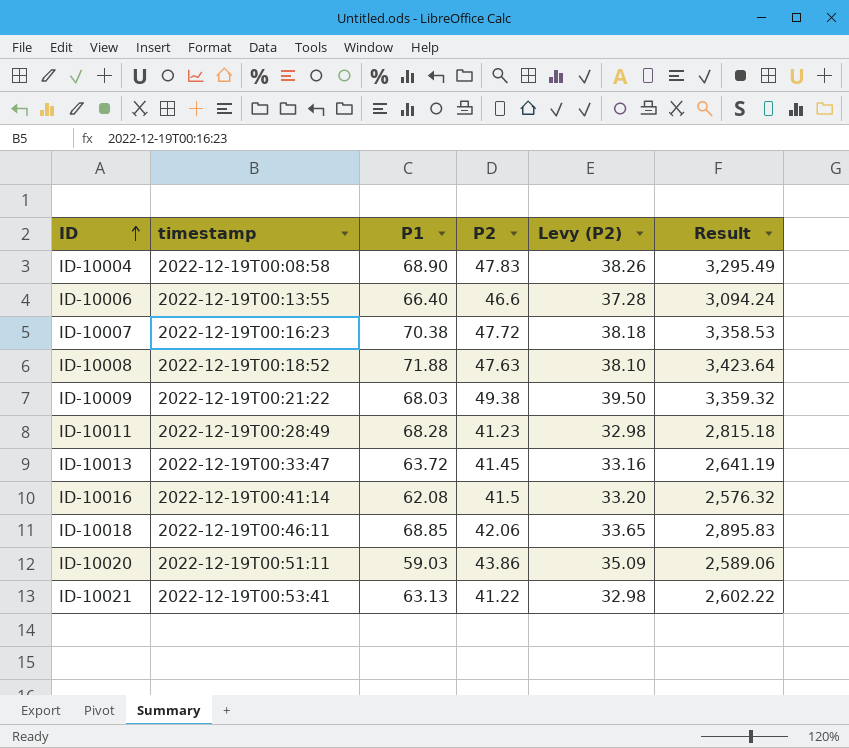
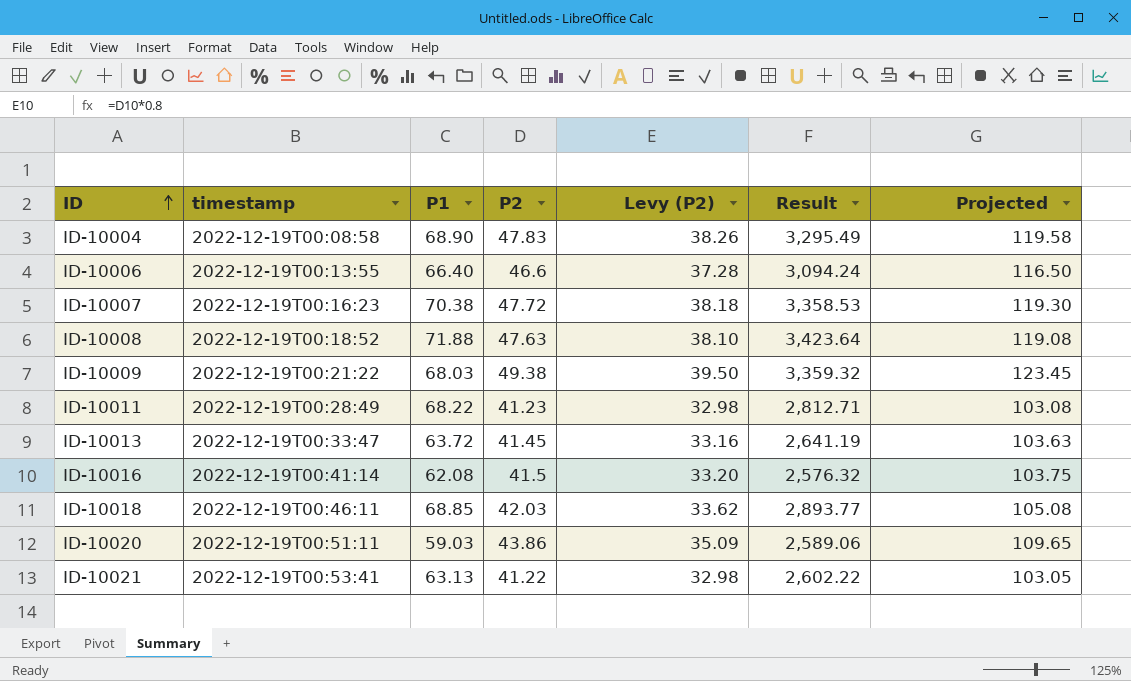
column Projected | formula: none -> [P2] * 2.5
ID-10011 | P1: 68.28 -> 68.22
ID-10011 | Result: 2,815.18 -> 2,812.71
ID-10018 | P2: 42.06 -> 42.03
ID-10018 | Levy (P2): 33.65 -> 33.62
ID-10018 | Result: 2,895.83 -> 2,893.77

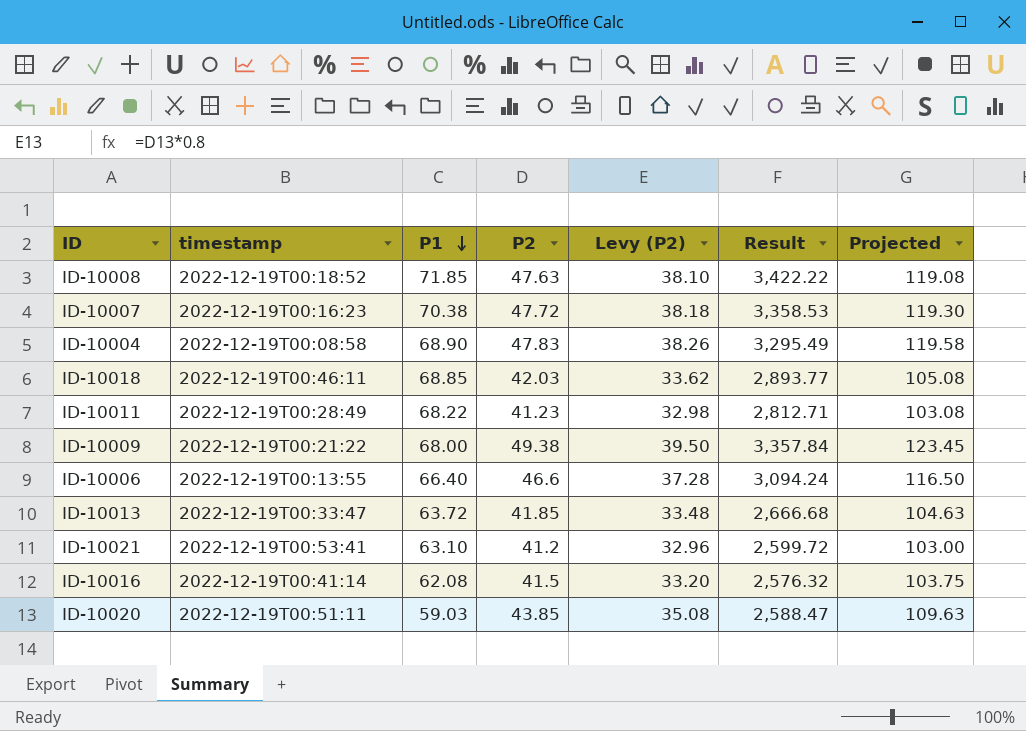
row order: ID ascending -> P1 descending
ID-10008 | P1: 71.88 -> 71.85
ID-10008 | Result: 3,423.64 -> 3,422.22
ID-10009 | P1: 68.03 -> 68.00
ID-10009 | Result: 3,359.32 -> 3,357.84
ID-10013 | P2: 41.45 -> 41.85
ID-10013 | Levy (P2): 33.16 -> 33.48
ID-10013 | Result: 2,641.19 -> 2,666.68
ID-10013 | Projected: 103.63 -> 104.63
ID-10021 | P1: 63.13 -> 63.10
ID-10021 | P2: 41.22 -> 41.2
ID-10021 | Levy (P2): 32.98 -> 32.96
ID-10021 | Result: 2,602.22 -> 2,599.72
ID-10021 | Projected: 103.05 -> 103.00
ID-10020 | P2: 43.86 -> 43.85
ID-10020 | Levy (P2): 35.09 -> 35.08
ID-10020 | Result: 2,589.06 -> 2,588.47
ID-10020 | Projected: 109.65 -> 109.63

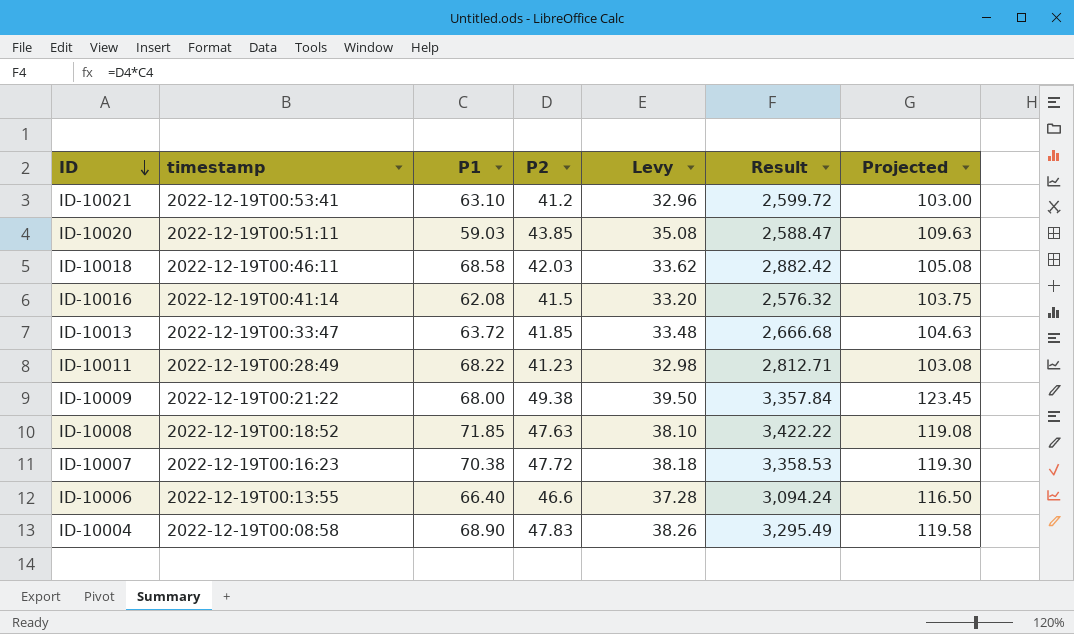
row order: P1 descending -> ID descending
column name: Levy (P2) -> Levy
ID-10018 | P1: 68.85 -> 68.58
ID-10018 | Result: 2,893.77 -> 2,882.42

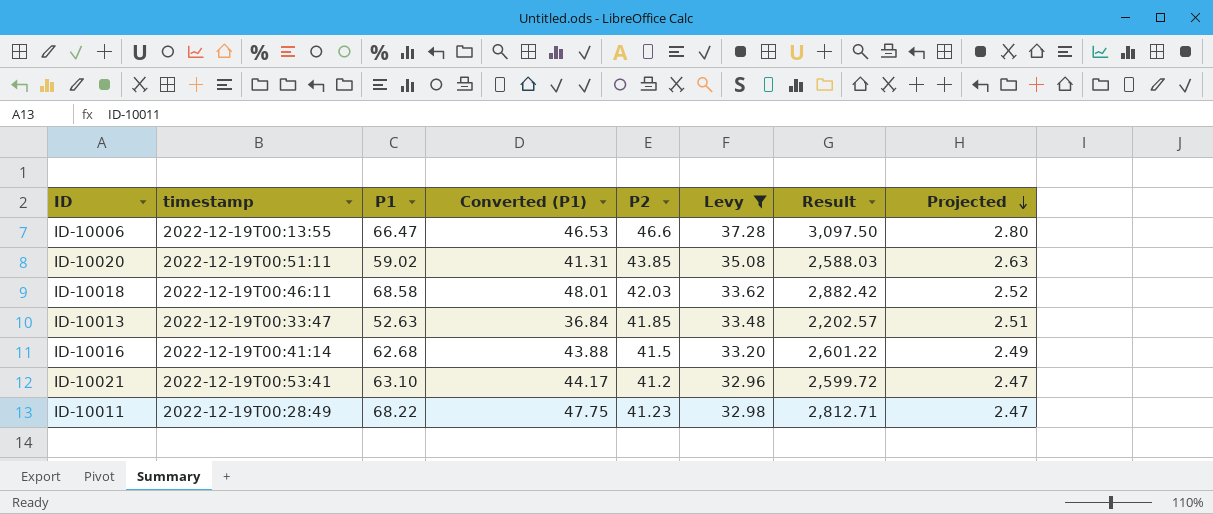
filter: none -> Levy <= 37.28
row order: ID descending -> Projected descending
column Converted (P1) | formula: none -> [P1] * 0.7
column Projected | formula: [P2] * 2.5 -> [P2] * 0.06
ID-10006 | P1: 66.40 -> 66.47
ID-10006 | Result: 3,094.24 -> 3,097.50
ID-10020 | P1: 59.03 -> 59.02
ID-10020 | Result: 2,588.47 -> 2,588.03
ID-10013 | P1: 63.72 -> 52.63
ID-10013 | Result: 2,666.68 -> 2,202.57
ID-10016 | P1: 62.08 -> 62.68
ID-10016 | Result: 2,576.32 -> 2,601.22

